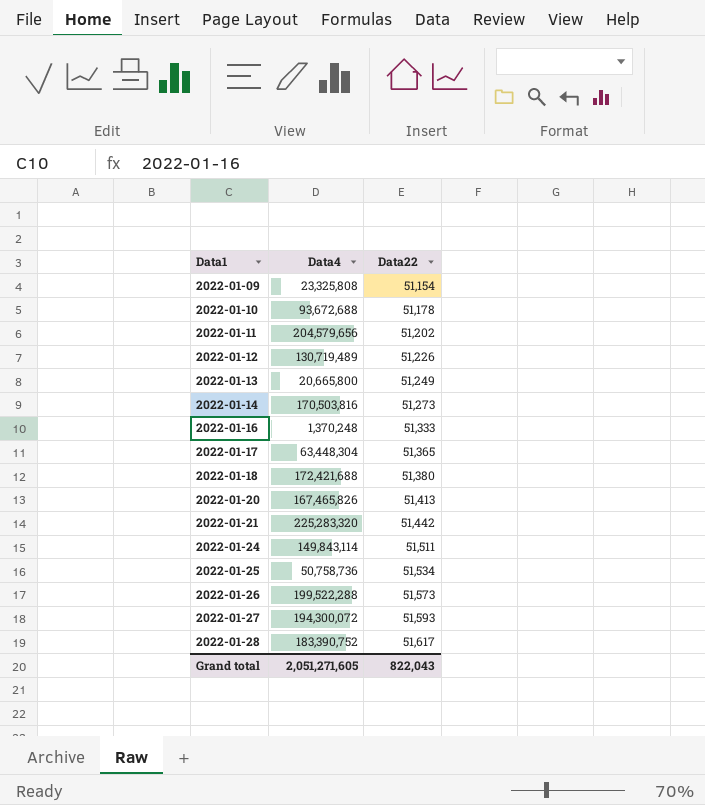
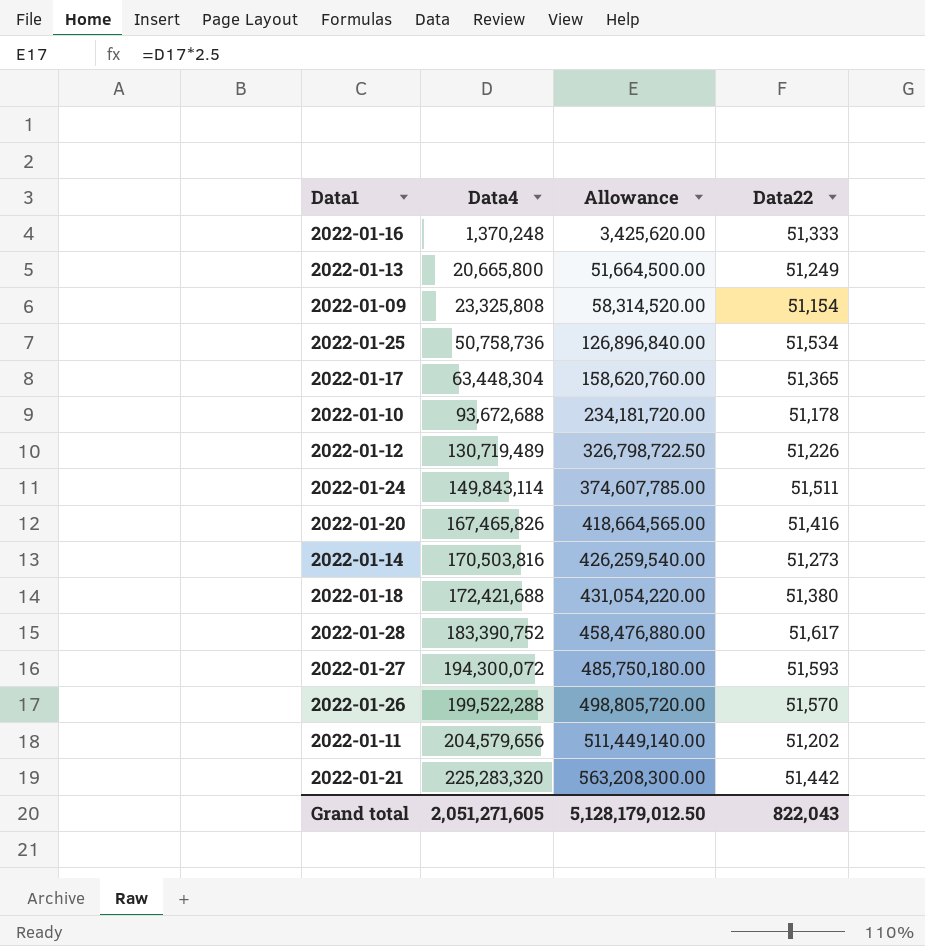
row order: Data1 ascending -> Data4 ascending
column Allowance | formula: none -> [Data4] * 2.5
2022-01-20 | Data22: 51,413 -> 51,416
2022-01-26 | Data22: 51,573 -> 51,570

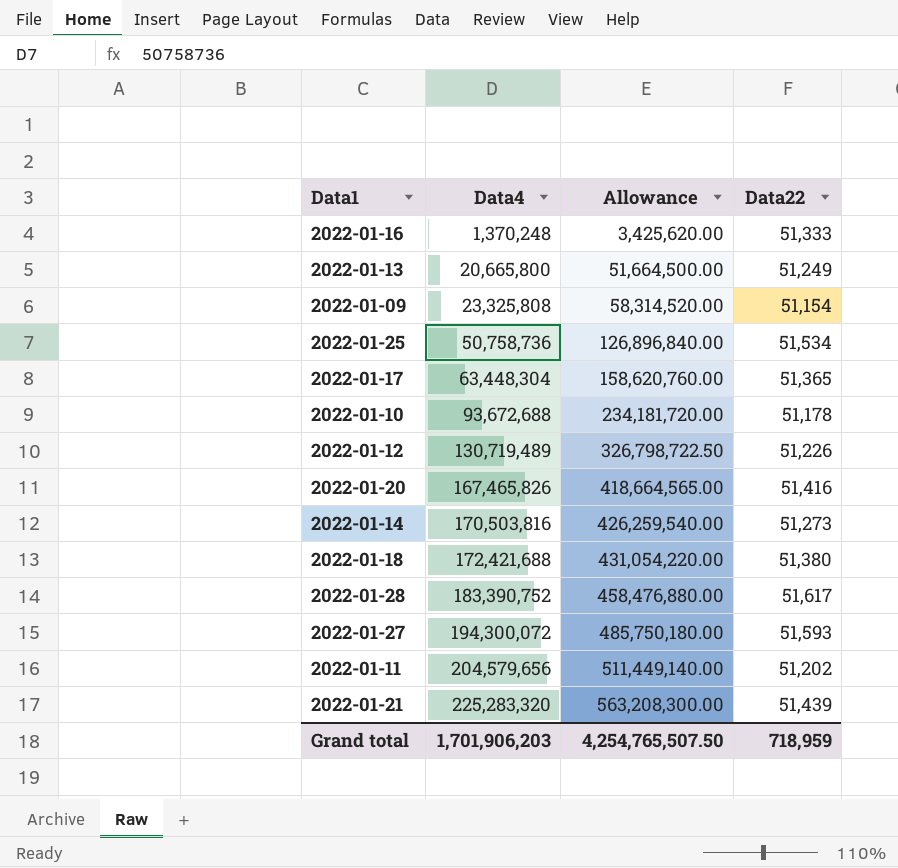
row 2022-01-24: 149,843,114 | 374,607,785.00 | 51,511 -> none
row 2022-01-26: 199,522,288 | 498,805,720.00 | 51,570 -> none
2022-01-21 | Data22: 51,442 -> 51,439
Grand total | Data4: 2,051,271,605 -> 1,701,906,203
Grand total | Allowance: 5,128,179,012.50 -> 4,254,765,507.50
Grand total | Data22: 822,043 -> 718,959

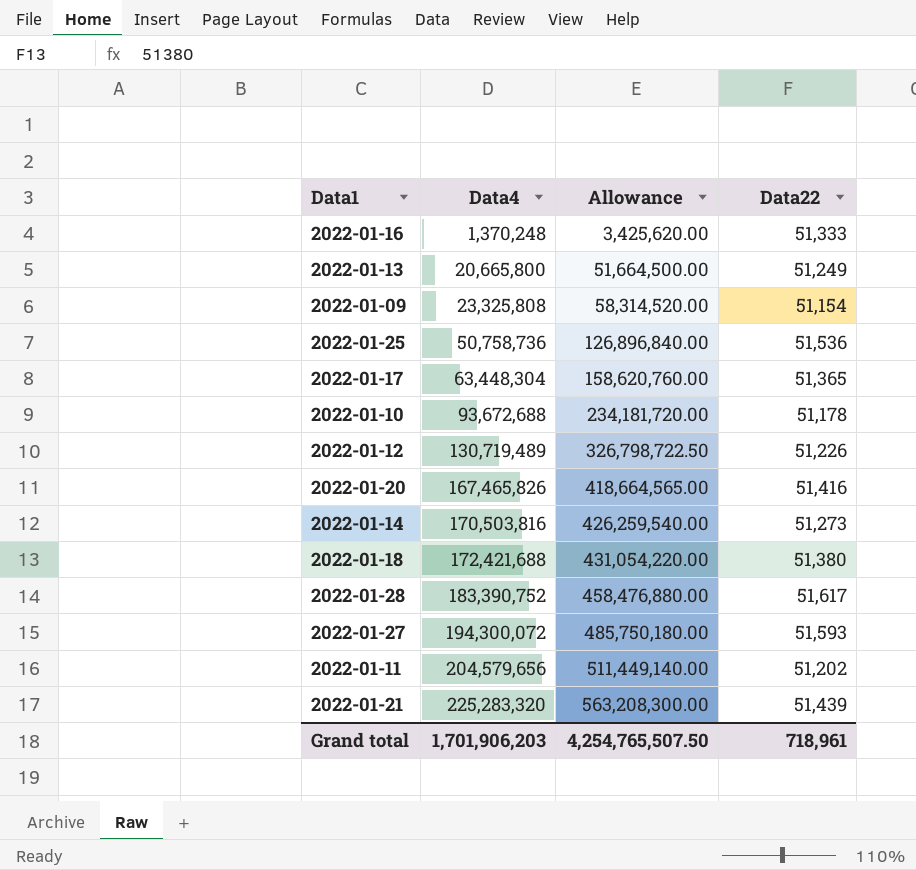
2022-01-25 | Data22: 51,534 -> 51,536
Grand total | Data22: 718,959 -> 718,961

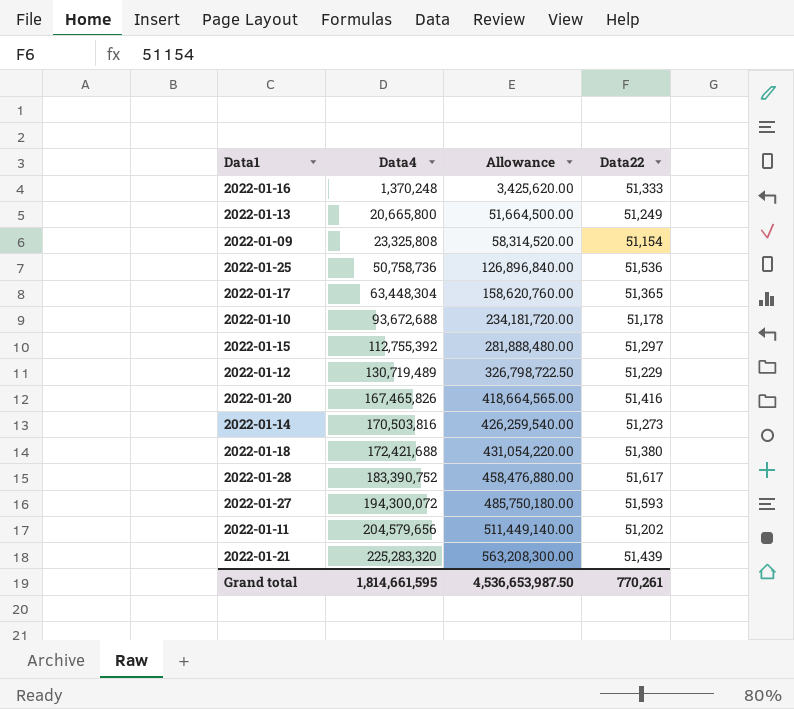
row 2022-01-15: none -> 112,755,392 | 281,888,480.00 | 51,297
2022-01-12 | Data22: 51,226 -> 51,229
Grand total | Data4: 1,701,906,203 -> 1,814,661,595
Grand total | Allowance: 4,254,765,507.50 -> 4,536,653,987.50
Grand total | Data22: 718,961 -> 770,261

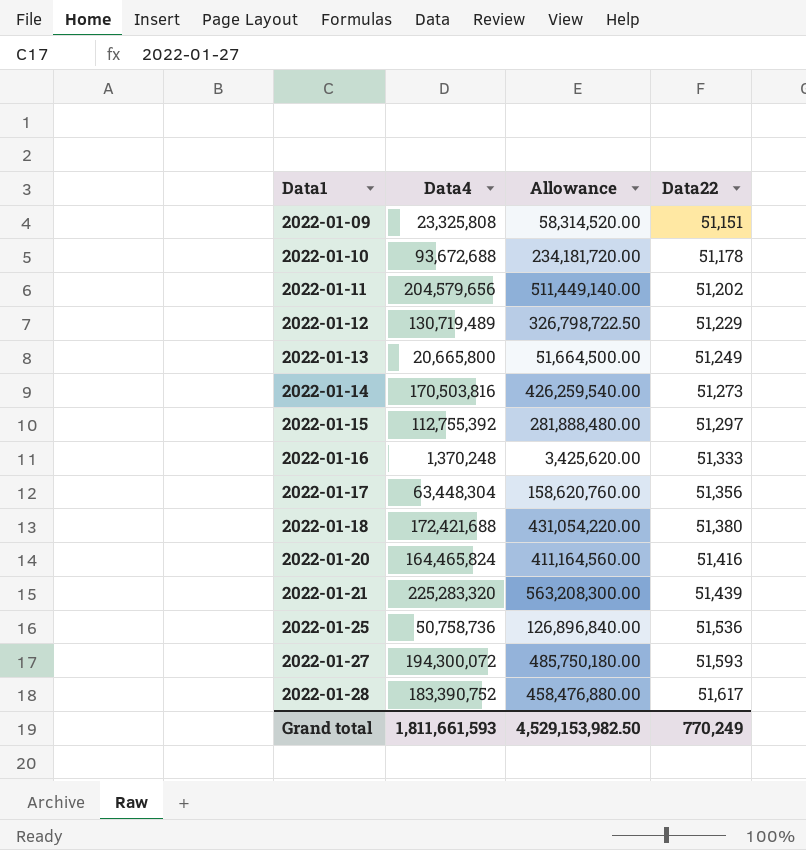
row order: Data4 ascending -> Data1 ascending
2022-01-09 | Data22: 51,154 -> 51,151
2022-01-17 | Data22: 51,365 -> 51,356
2022-01-20 | Data4: 167,465,826 -> 164,465,824
2022-01-20 | Allowance: 418,664,565.00 -> 411,164,560.00
Grand total | Data4: 1,814,661,595 -> 1,811,661,593
Grand total | Allowance: 4,536,653,987.50 -> 4,529,153,982.50
Grand total | Data22: 770,261 -> 770,249

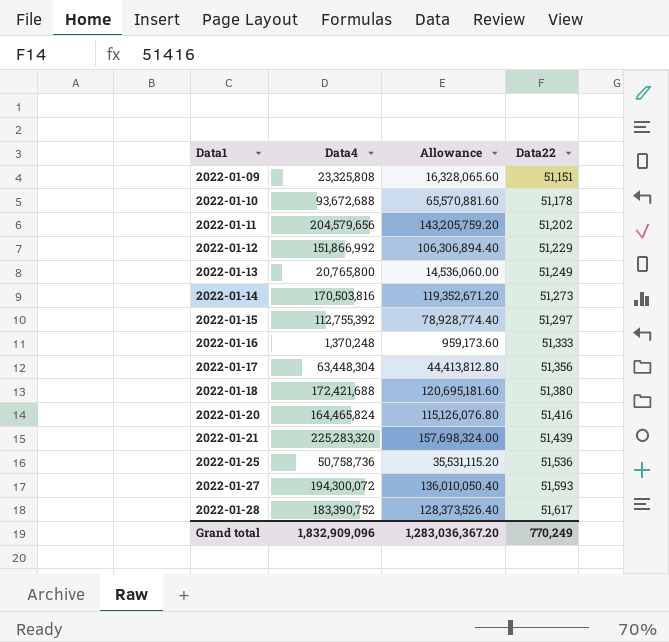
column Allowance | formula: [Data4] * 2.5 -> [Data4] * 0.7
2022-01-12 | Data4: 130,719,489 -> 151,866,992
2022-01-13 | Data4: 20,665,800 -> 20,765,800
Grand total | Data4: 1,811,661,593 -> 1,832,909,096
Grand total | Allowance: 4,529,153,982.50 -> 1,283,036,367.20

